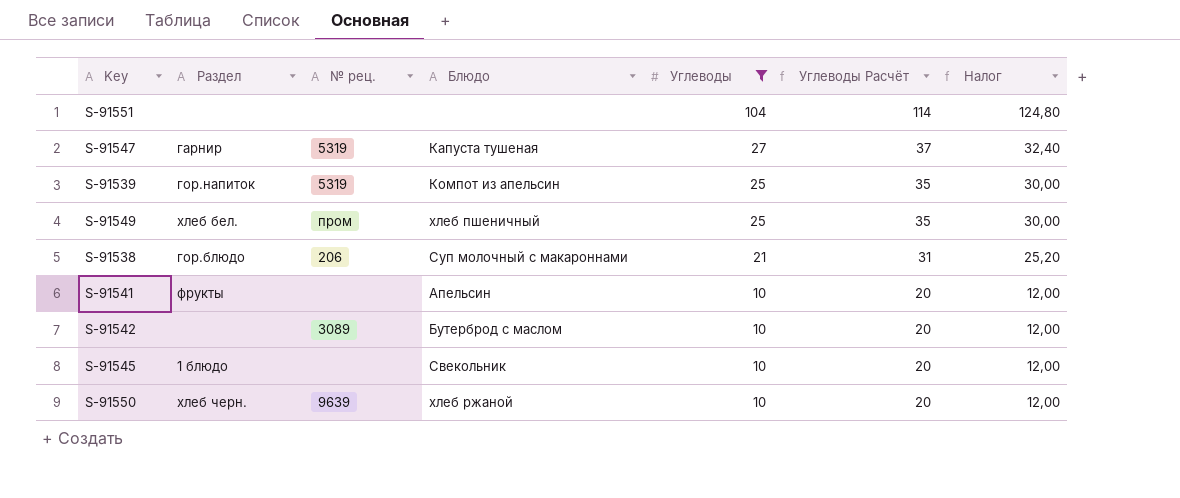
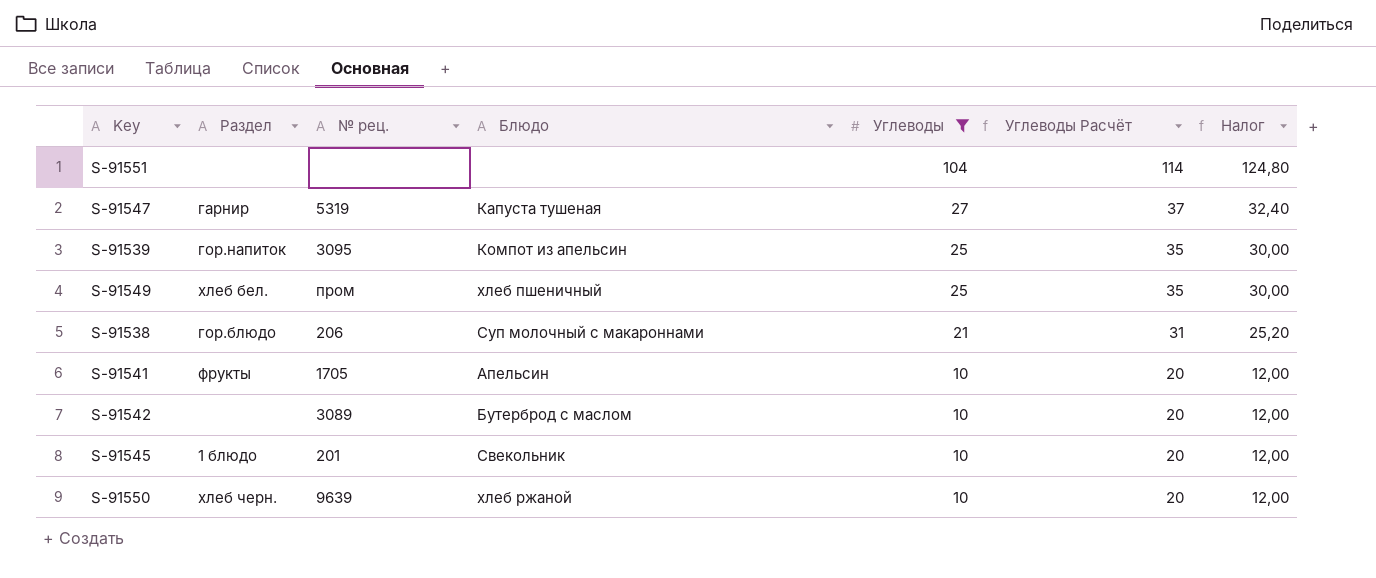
S-91539 | № рец.: 5319 -> 3095
S-91541 | № рец.: none -> 1705
S-91545 | № рец.: none -> 201

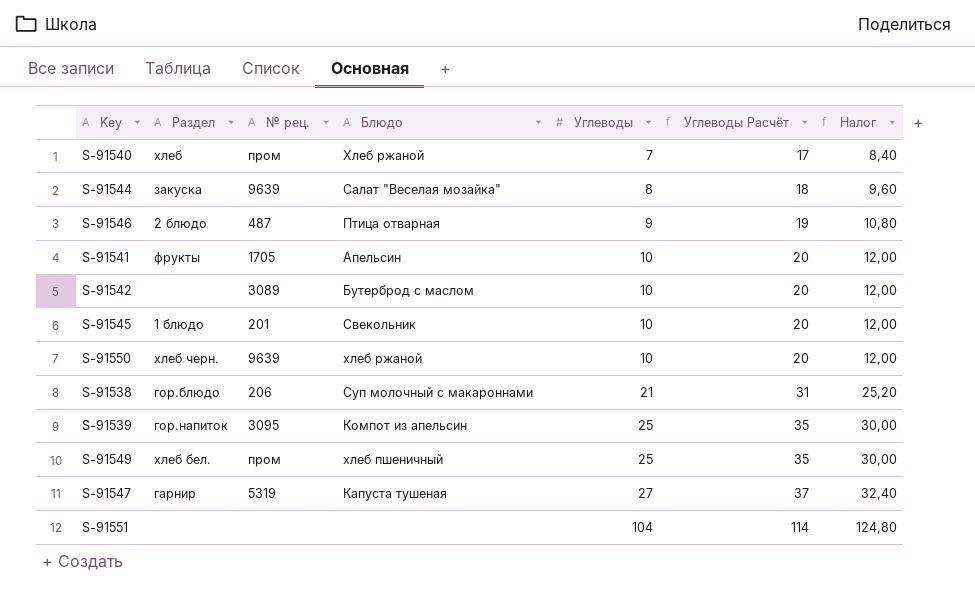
filter: Углеводы >= 10 -> none
row order: Углеводы descending -> Углеводы ascending

